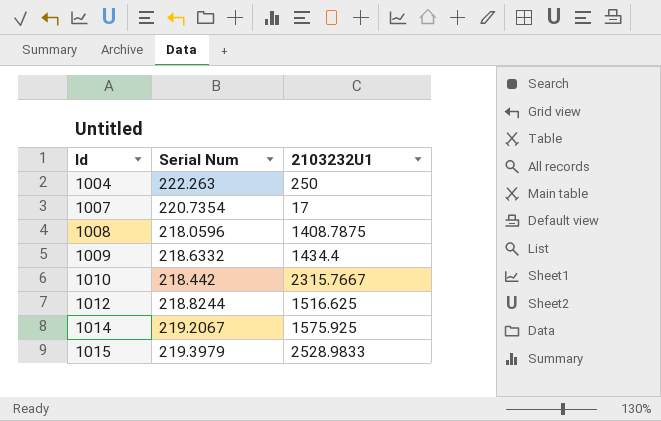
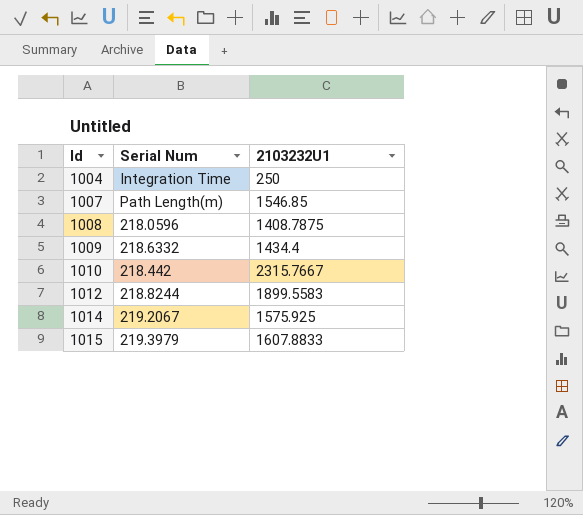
1004 | Serial Num: 222.263 -> Integration Time
1007 | Serial Num: 220.7354 -> Path Length(m)
1007 | 2103232U1: 17 -> 1546.85
1012 | 2103232U1: 1516.625 -> 1899.5583
1015 | 2103232U1: 2528.9833 -> 1607.8833

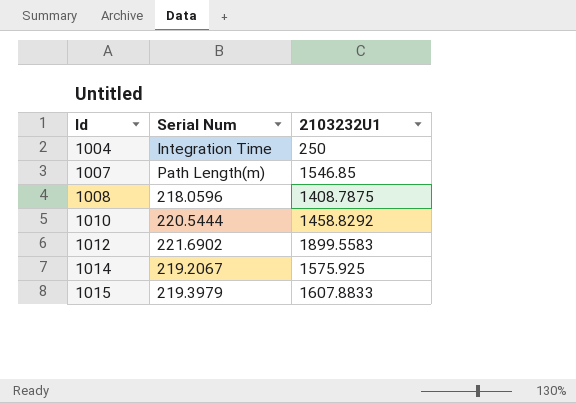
row 1009: 218.6332 | 1434.4 -> none
1010 | Serial Num: 218.442 -> 220.5444
1010 | 2103232U1: 2315.7667 -> 1458.8292
1012 | Serial Num: 218.8244 -> 221.6902

